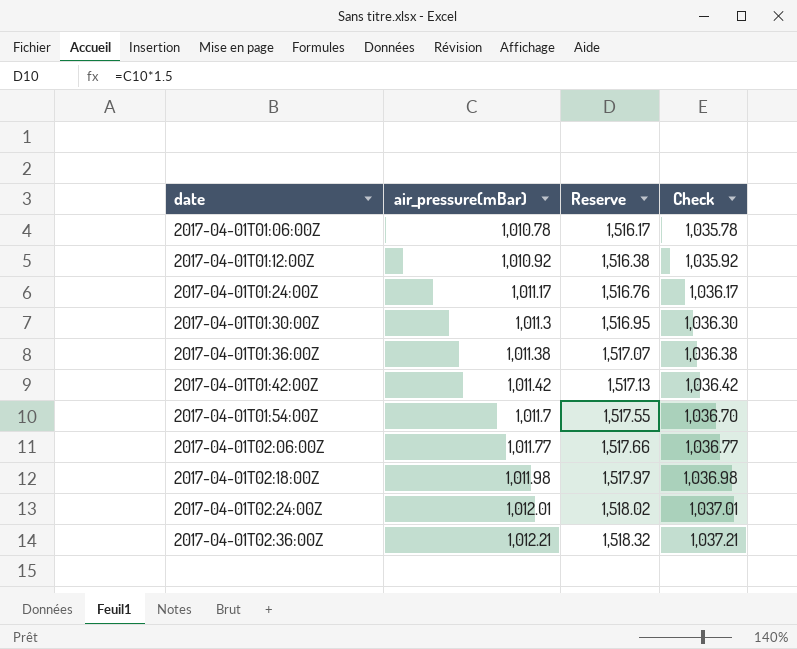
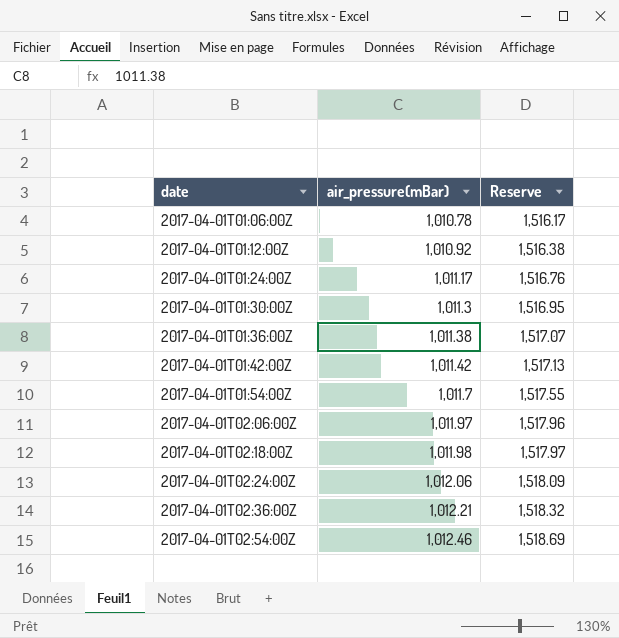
column Check | formula: [air_pressure(mBar)] + 25 -> none
2017-04-01T02:06:00Z | air_pressure(mBar): 1,011.77 -> 1,011.97
2017-04-01T02:06:00Z | Reserve: 1,517.66 -> 1,517.96
2017-04-01T02:24:00Z | air_pressure(mBar): 1,012.01 -> 1,012.06
2017-04-01T02:24:00Z | Reserve: 1,518.02 -> 1,518.09
row 2017-04-01T02:54:00Z: none -> 1,012.46 | 1,518.69

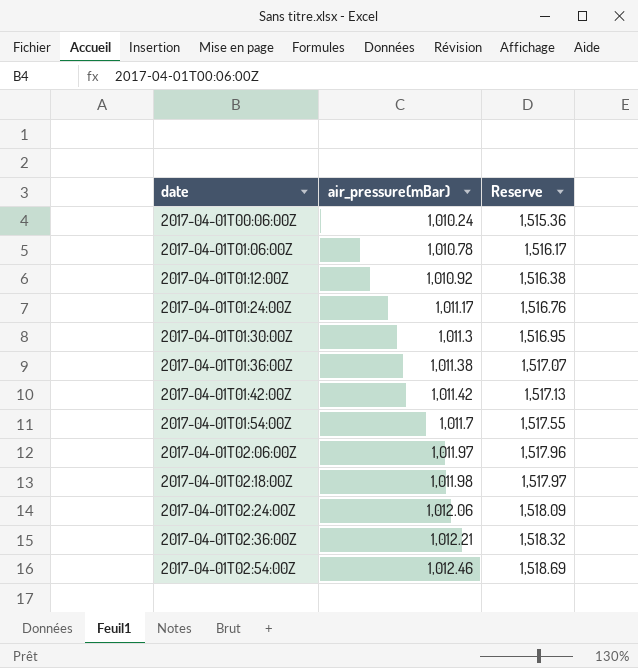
row 2017-04-01T00:06:00Z: none -> 1,010.24 | 1,515.36

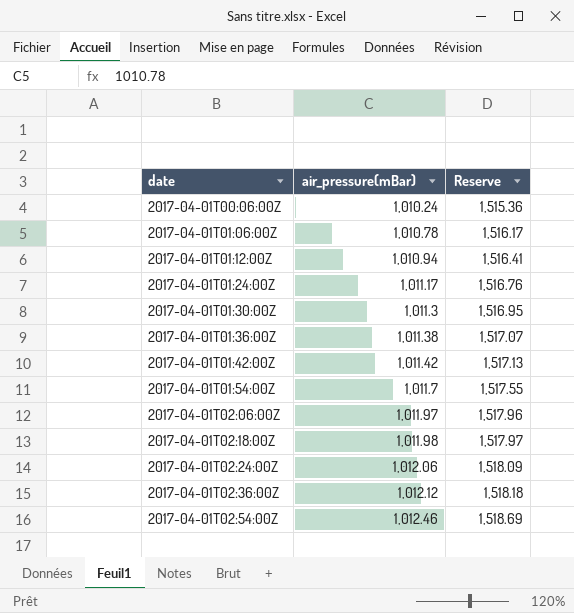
2017-04-01T01:12:00Z | air_pressure(mBar): 1,010.92 -> 1,010.94
2017-04-01T01:12:00Z | Reserve: 1,516.38 -> 1,516.41
2017-04-01T02:36:00Z | air_pressure(mBar): 1,012.21 -> 1,012.12
2017-04-01T02:36:00Z | Reserve: 1,518.32 -> 1,518.18

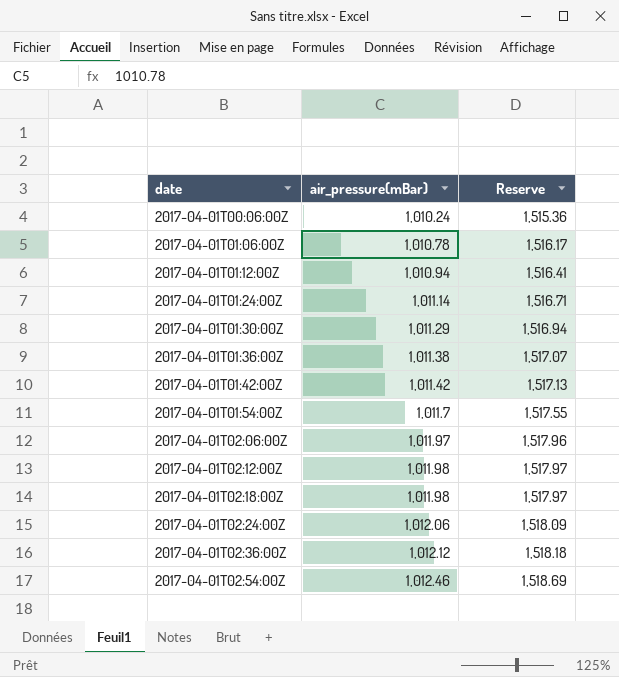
2017-04-01T01:24:00Z | air_pressure(mBar): 1,011.17 -> 1,011.14
2017-04-01T01:24:00Z | Reserve: 1,516.76 -> 1,516.71
2017-04-01T01:30:00Z | air_pressure(mBar): 1,011.3 -> 1,011.29
2017-04-01T01:30:00Z | Reserve: 1,516.95 -> 1,516.94
row 2017-04-01T02:12:00Z: none -> 1,011.98 | 1,517.97

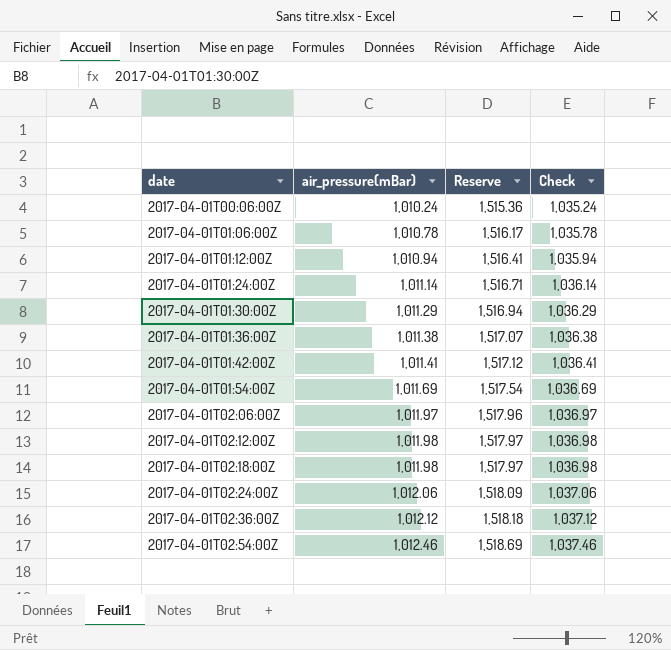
column Check | formula: none -> [air_pressure(mBar)] + 25
2017-04-01T01:42:00Z | air_pressure(mBar): 1,011.42 -> 1,011.41
2017-04-01T01:42:00Z | Reserve: 1,517.13 -> 1,517.12
2017-04-01T01:54:00Z | air_pressure(mBar): 1,011.7 -> 1,011.69
2017-04-01T01:54:00Z | Reserve: 1,517.55 -> 1,517.54

